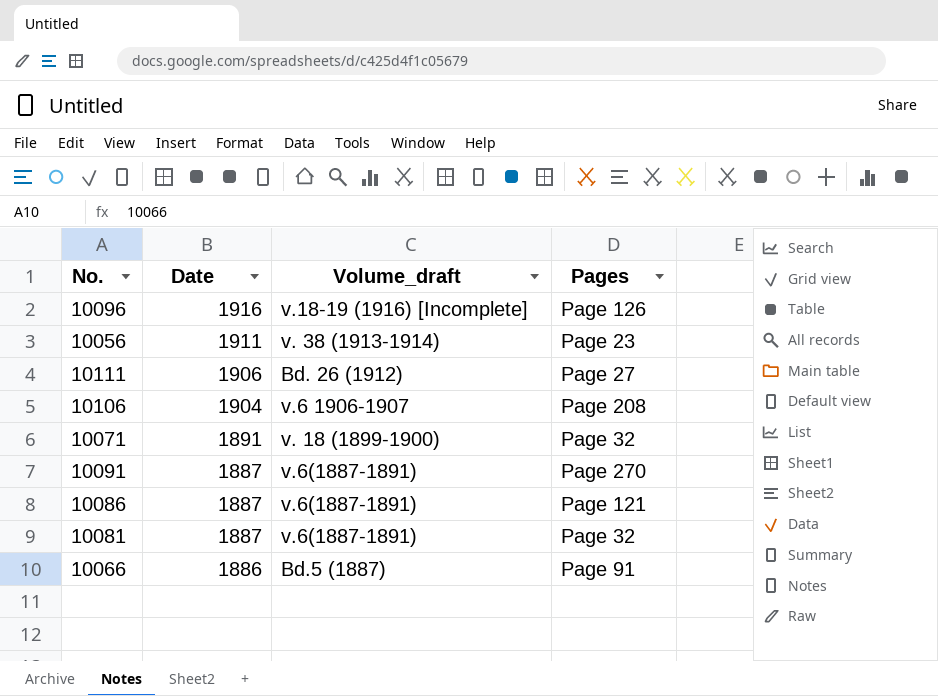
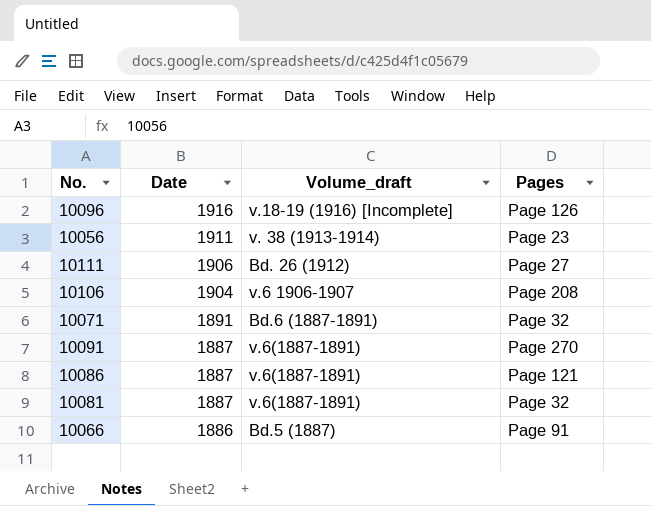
10071 | Volume_draft: v. 18 (1899-1900) -> Bd.6 (1887-1891)

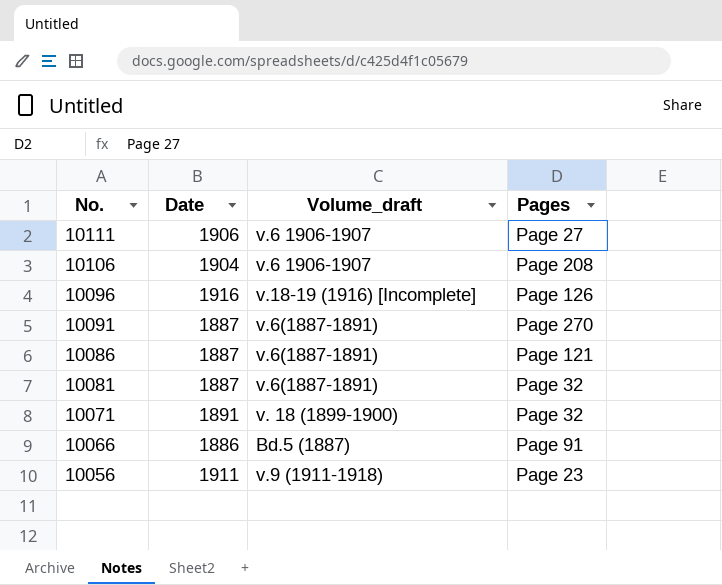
row order: Date descending -> No. descending
10111 | Volume_draft: Bd. 26 (1912) -> v.6 1906-1907
10071 | Volume_draft: Bd.6 (1887-1891) -> v. 18 (1899-1900)
10056 | Volume_draft: v. 38 (1913-1914) -> v.9 (1911-1918)

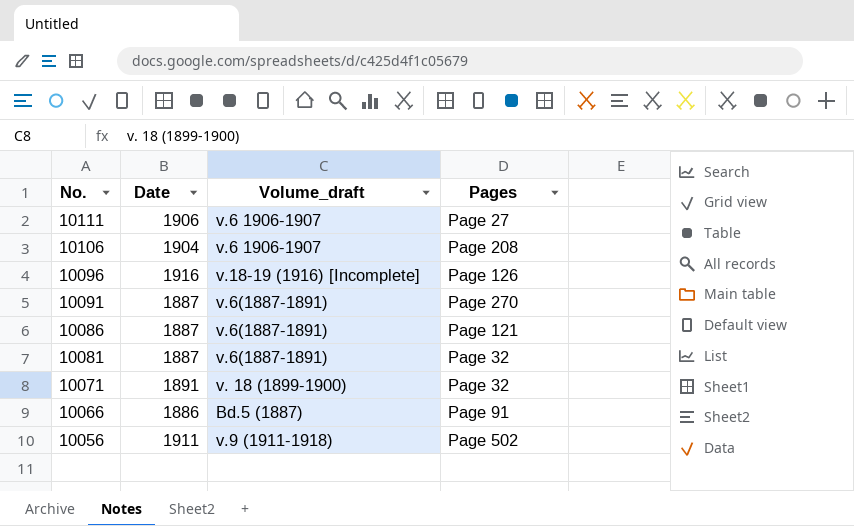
10056 | Pages: Page 23 -> Page 502

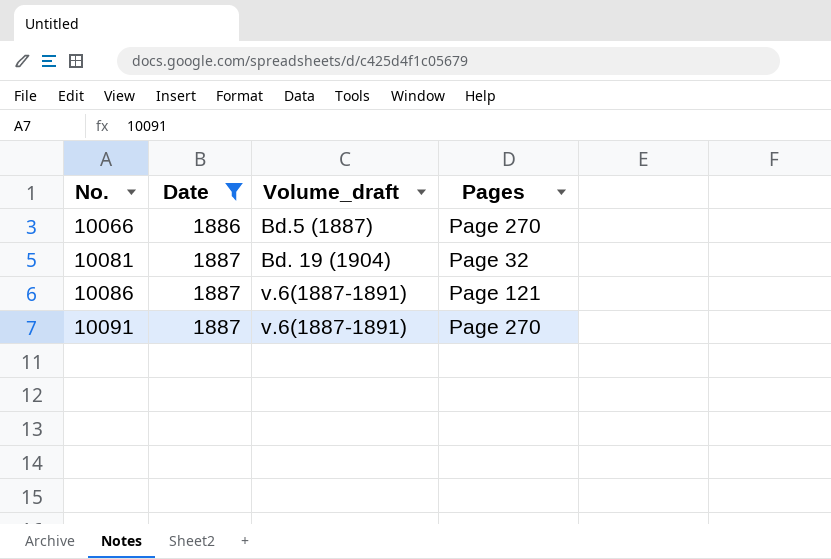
filter: none -> Date <= 1887
row order: No. descending -> No. ascending
10066 | Pages: Page 91 -> Page 270
10081 | Volume_draft: v.6(1887-1891) -> Bd. 19 (1904)

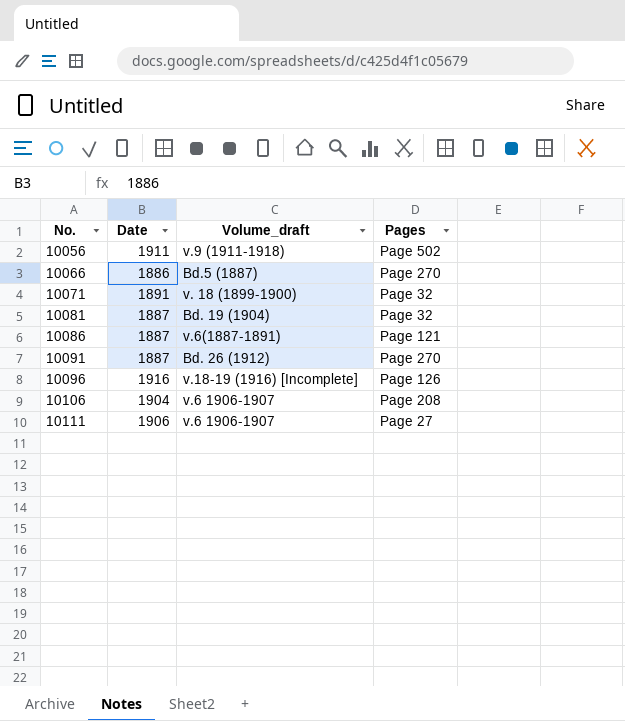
filter: Date <= 1887 -> none
10091 | Volume_draft: v.6(1887-1891) -> Bd. 26 (1912)

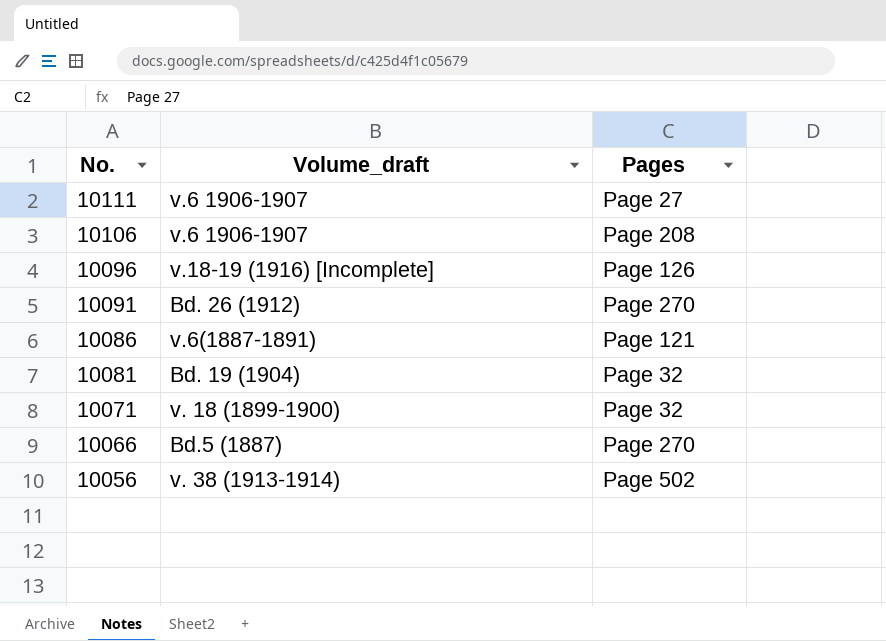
row order: No. ascending -> No. descending
column Date | position: 2 -> none
10056 | Volume_draft: v.9 (1911-1918) -> v. 38 (1913-1914)

